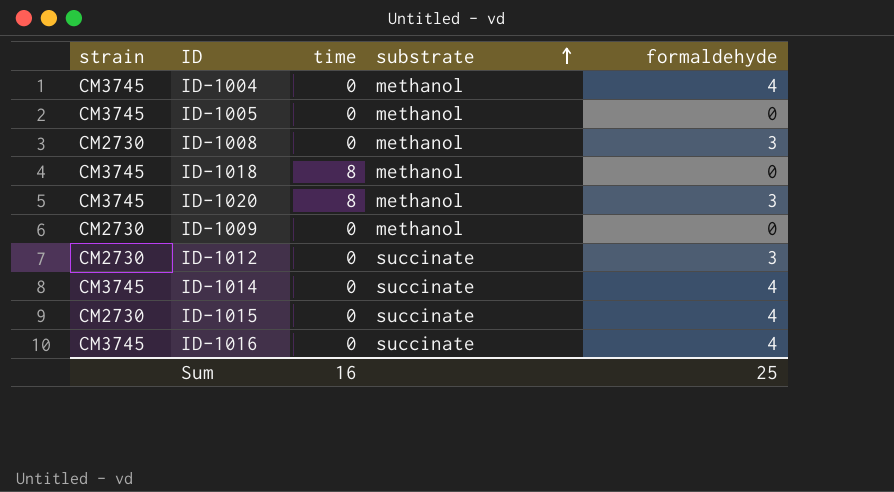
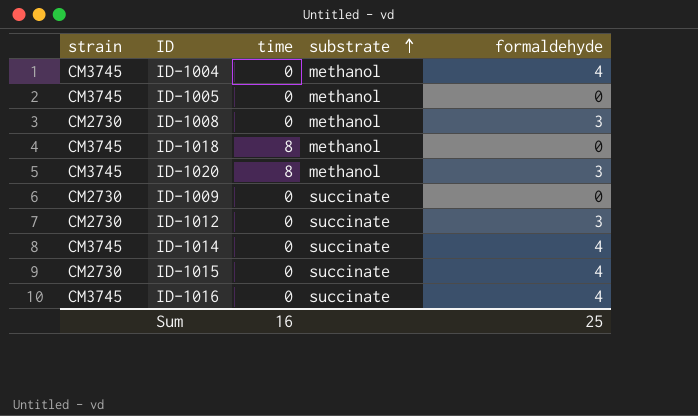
ID-1009 | substrate: methanol -> succinate

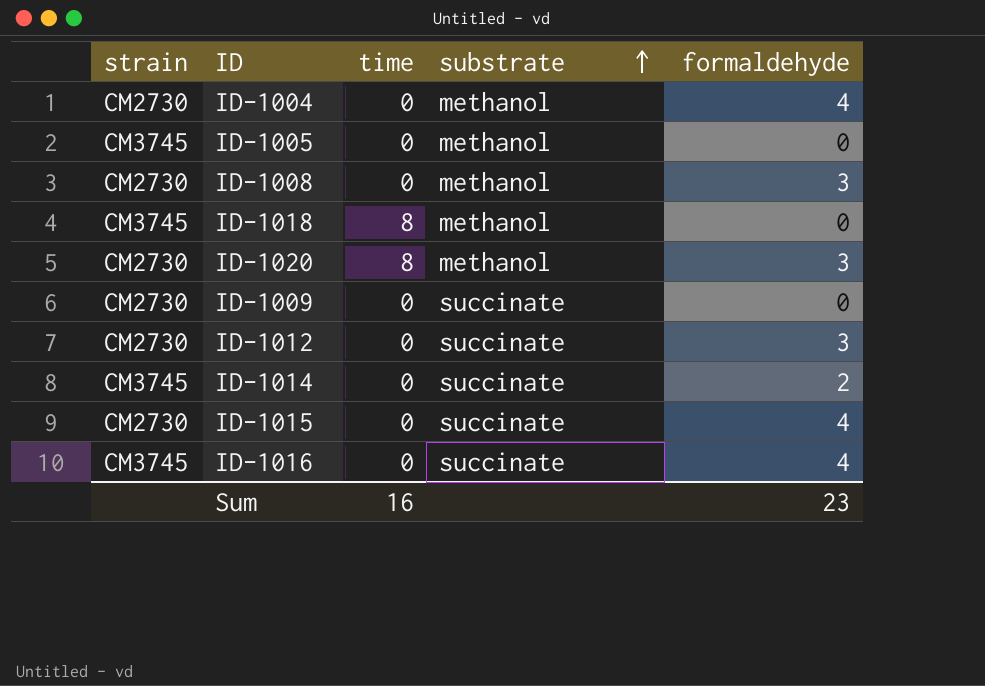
ID-1004 | strain: CM3745 -> CM2730
ID-1020 | strain: CM3745 -> CM2730
ID-1014 | formaldehyde: 4 -> 2
Sum | formaldehyde: 25 -> 23

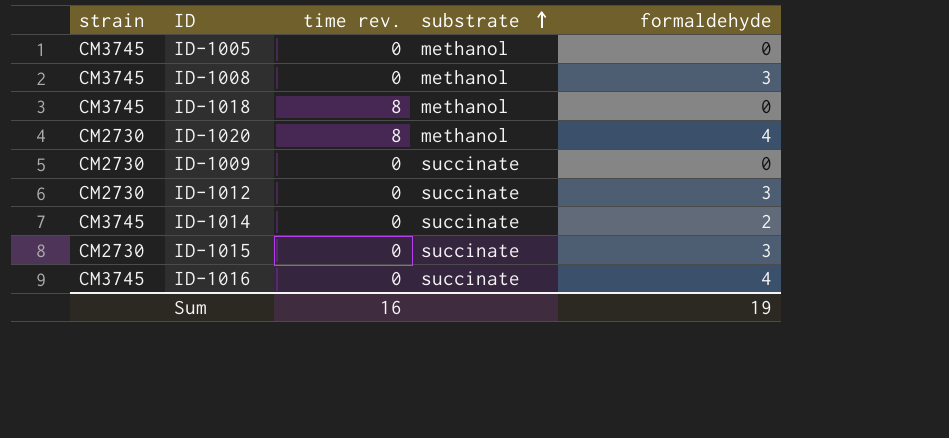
column name: time -> time rev.
row ID-1004: CM2730 | 0 | methanol | 4 -> none
ID-1008 | strain: CM2730 -> CM3745
ID-1020 | formaldehyde: 3 -> 4
ID-1015 | formaldehyde: 4 -> 3
Sum | formaldehyde: 23 -> 19

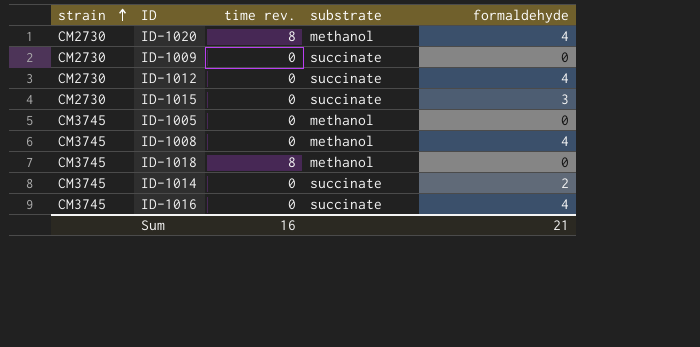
row order: substrate ascending -> strain ascending
ID-1012 | formaldehyde: 3 -> 4
ID-1008 | formaldehyde: 3 -> 4
Sum | formaldehyde: 19 -> 21

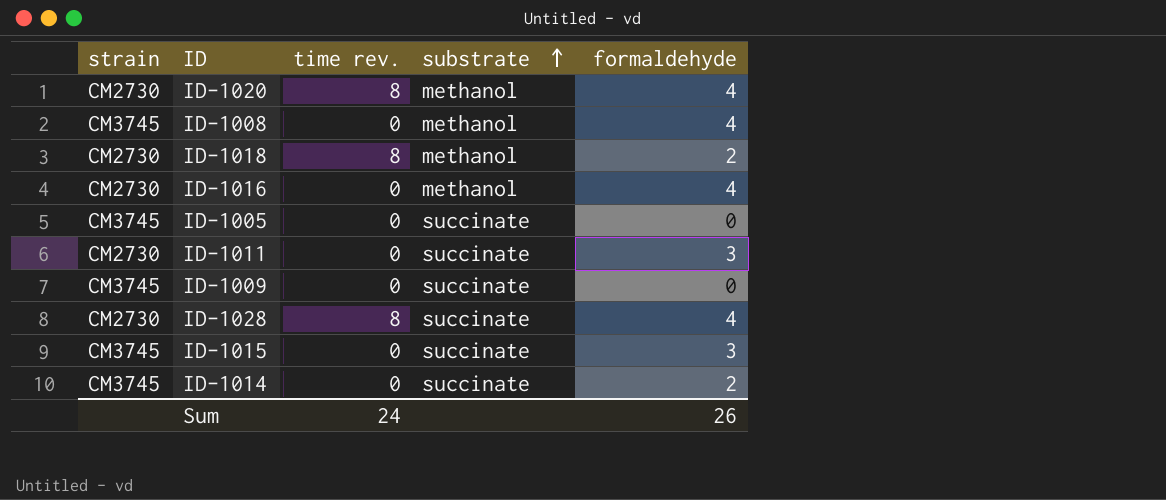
row order: strain ascending -> substrate ascending
row ID-1012: CM2730 | 0 | succinate | 4 -> none
ID-1018 | strain: CM3745 -> CM2730
ID-1018 | formaldehyde: 0 -> 2
ID-1016 | strain: CM3745 -> CM2730
ID-1016 | substrate: succinate -> methanol
ID-1005 | substrate: methanol -> succinate
row ID-1011: none -> CM2730 | 0 | succinate | 3
ID-1009 | strain: CM2730 -> CM3745
row ID-1028: none -> CM2730 | 8 | succinate | 4
ID-1015 | strain: CM2730 -> CM3745
Sum | time rev.: 16 -> 24
Sum | formaldehyde: 21 -> 26

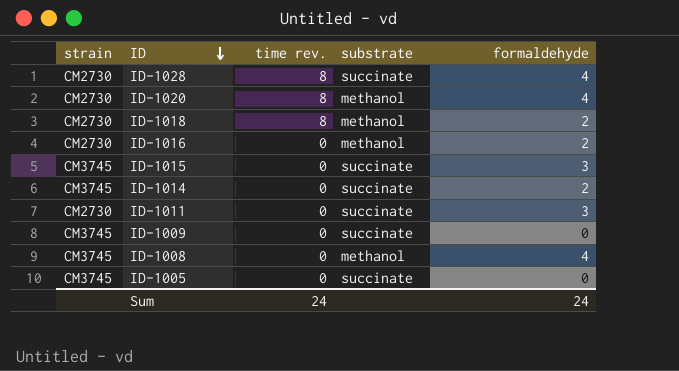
row order: substrate ascending -> ID descending
ID-1016 | formaldehyde: 4 -> 2
Sum | formaldehyde: 26 -> 24

